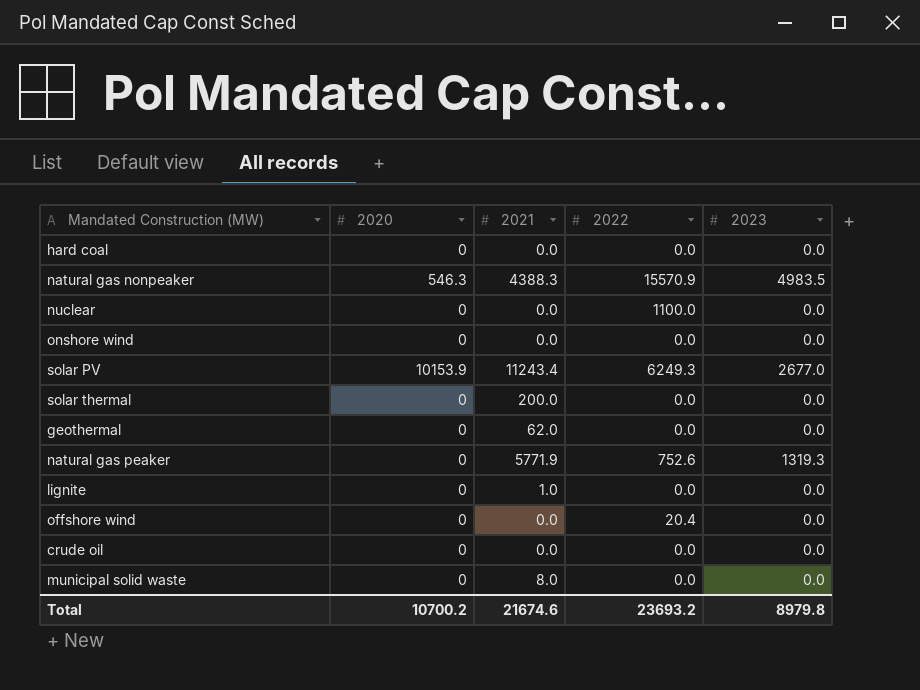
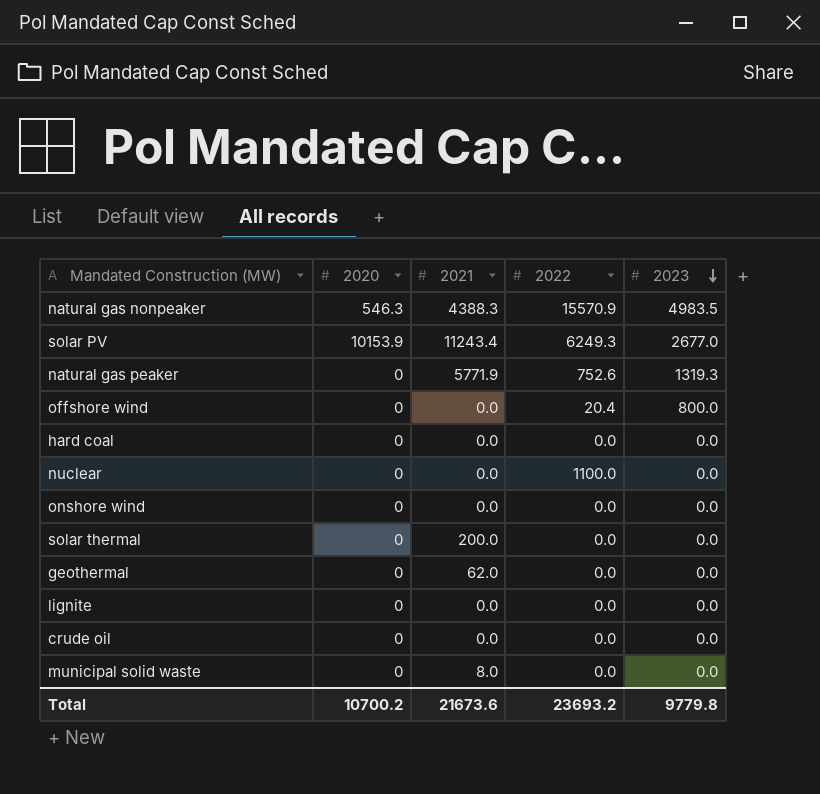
row order: none -> 2023 descending
offshore wind | 2023: 0.0 -> 800.0
lignite | 2021: 1.0 -> 0.0
Total | 2021: 21674.6 -> 21673.6
Total | 2023: 8979.8 -> 9779.8

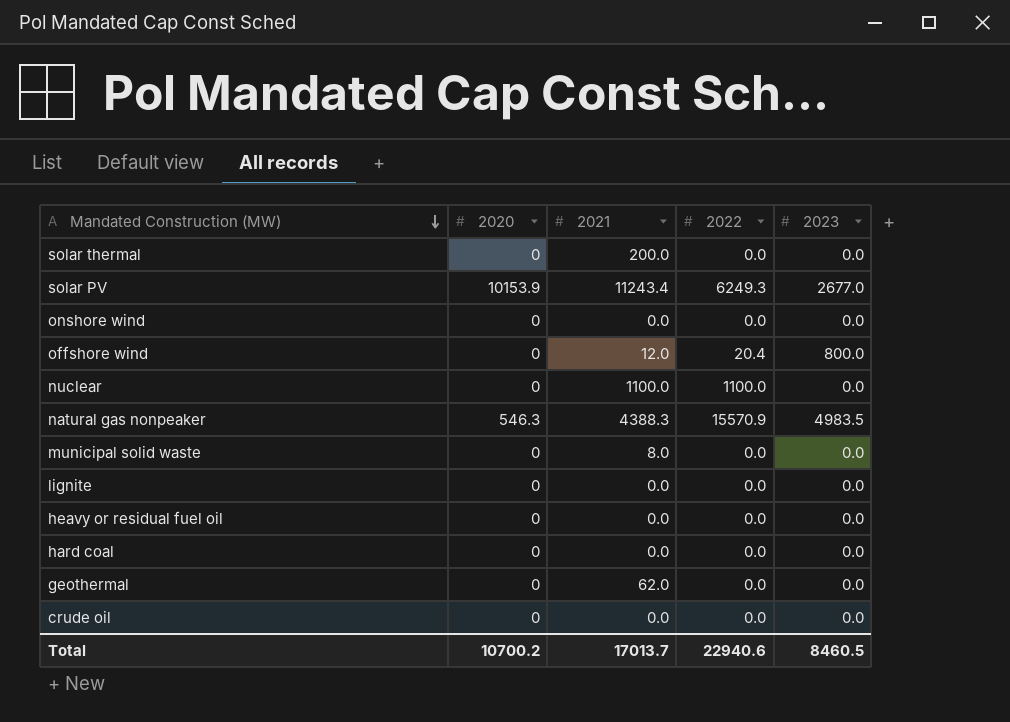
row order: 2023 descending -> Mandated Construction (MW) descending
row natural gas peaker: 0 | 5771.9 | 752.6 | 1319.3 -> none
offshore wind | 2021: 0.0 -> 12.0
nuclear | 2021: 0.0 -> 1100.0
row heavy or residual fuel oil: none -> 0 | 0.0 | 0.0 | 0.0
Total | 2021: 21673.6 -> 17013.7
Total | 2022: 23693.2 -> 22940.6
Total | 2023: 9779.8 -> 8460.5

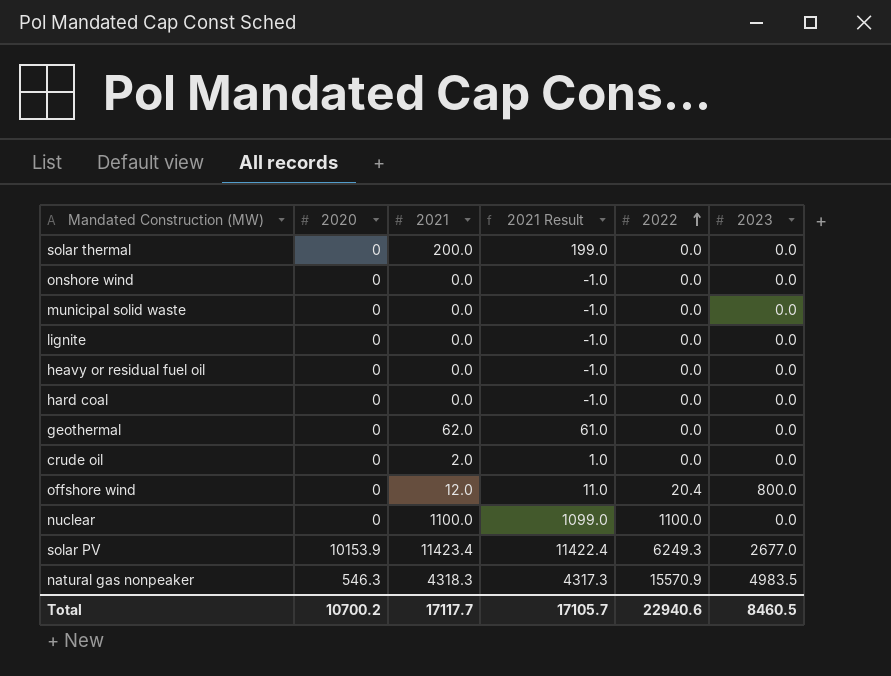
row order: Mandated Construction (MW) descending -> 2022 ascending
column 2021 Result | formula: none -> [2021] - 1
municipal solid waste | 2021: 8.0 -> 0.0
crude oil | 2021: 0.0 -> 2.0
solar PV | 2021: 11243.4 -> 11423.4
natural gas nonpeaker | 2021: 4388.3 -> 4318.3
Total | 2021: 17013.7 -> 17117.7

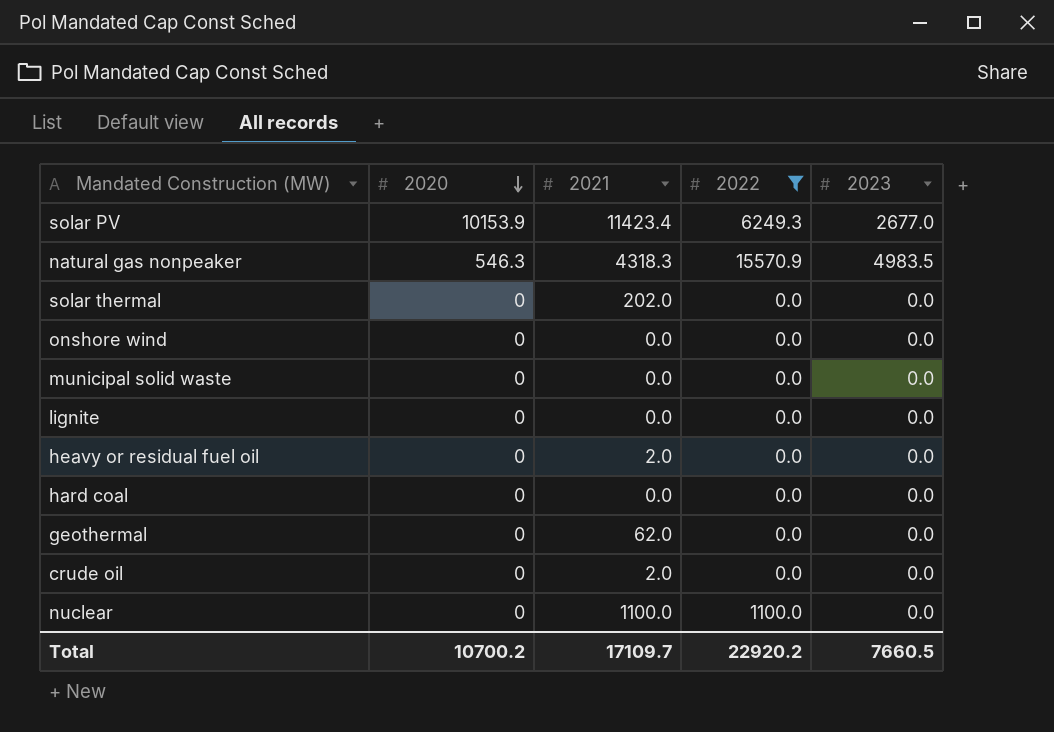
filter: none -> 2022 != 20.4
row order: 2022 ascending -> 2020 descending
column 2021 Result | formula: [2021] - 1 -> none
solar thermal | 2021: 200.0 -> 202.0
heavy or residual fuel oil | 2021: 0.0 -> 2.0
Total | 2021: 17117.7 -> 17109.7
Total | 2022: 22940.6 -> 22920.2
Total | 2023: 8460.5 -> 7660.5

